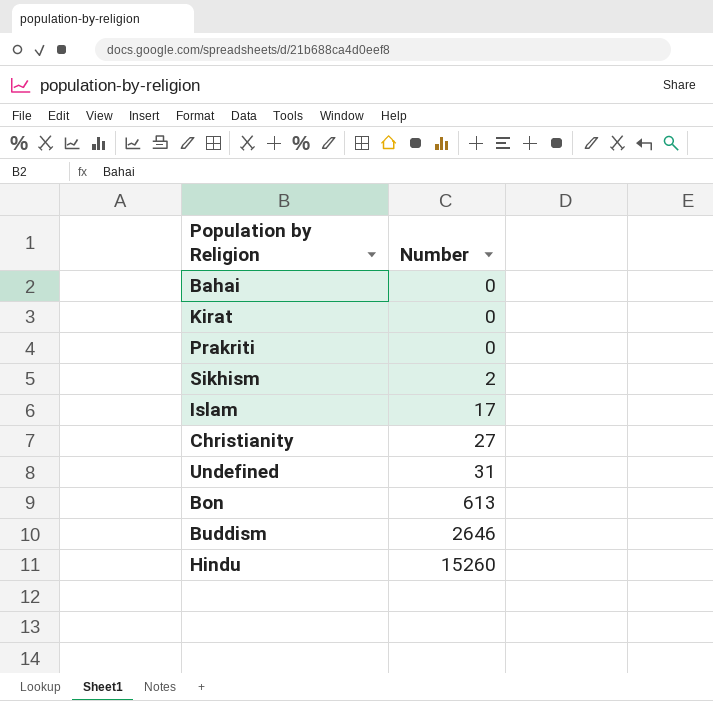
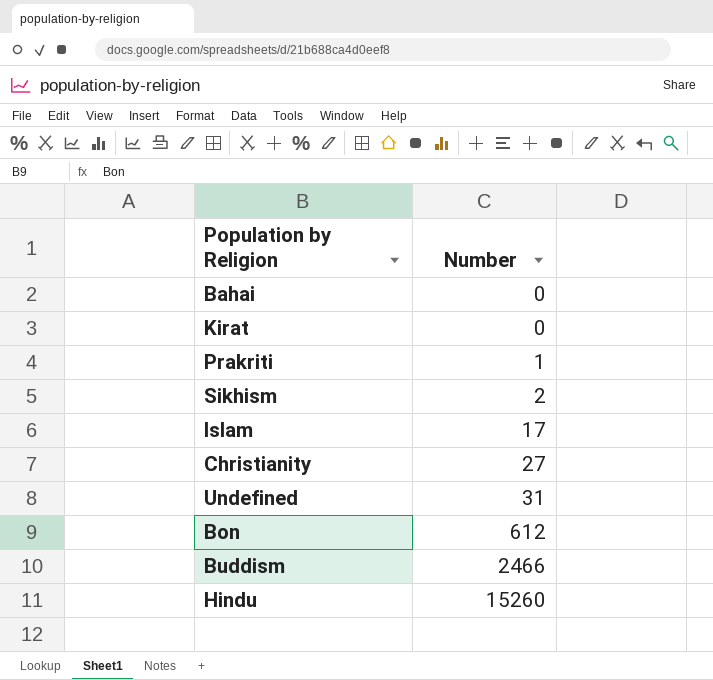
Prakriti | Number: 0 -> 1
Bon | Number: 613 -> 612
Buddism | Number: 2646 -> 2466

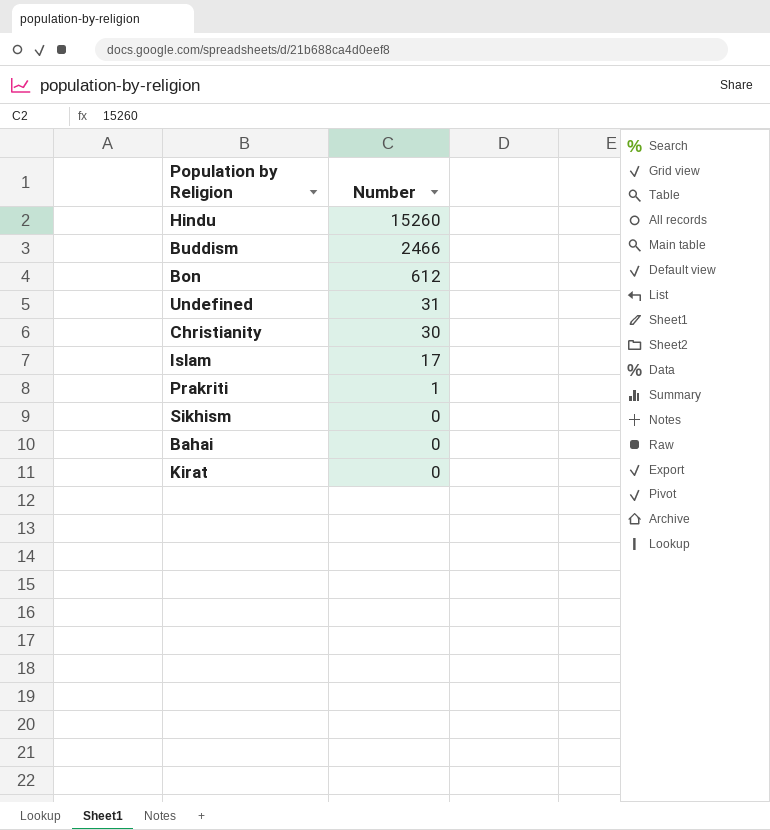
row order: Number ascending -> Number descending
Christianity | Number: 27 -> 30
Sikhism | Number: 2 -> 0

